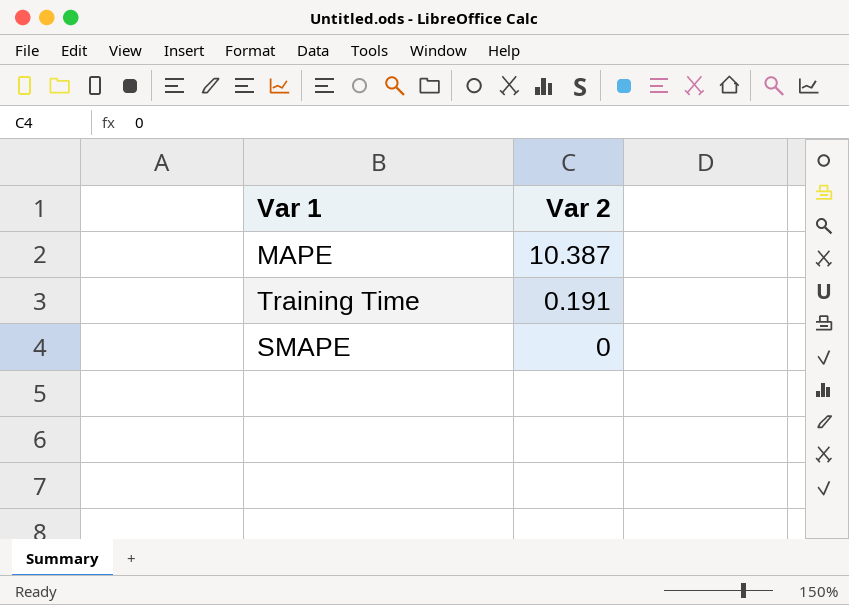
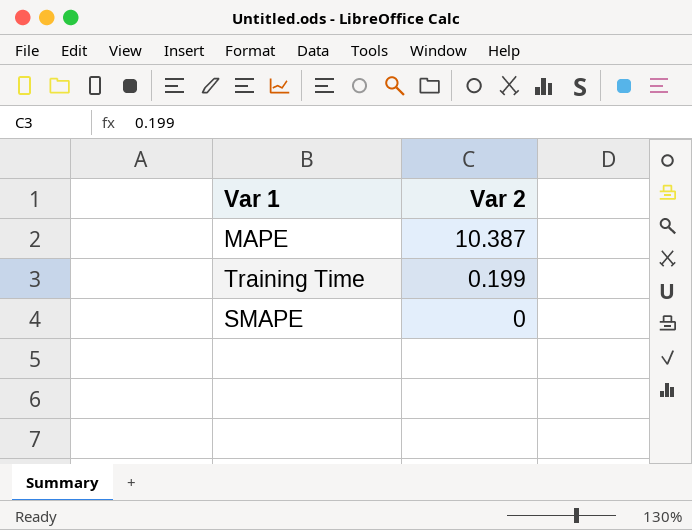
Training Time | Var 2: 0.191 -> 0.199

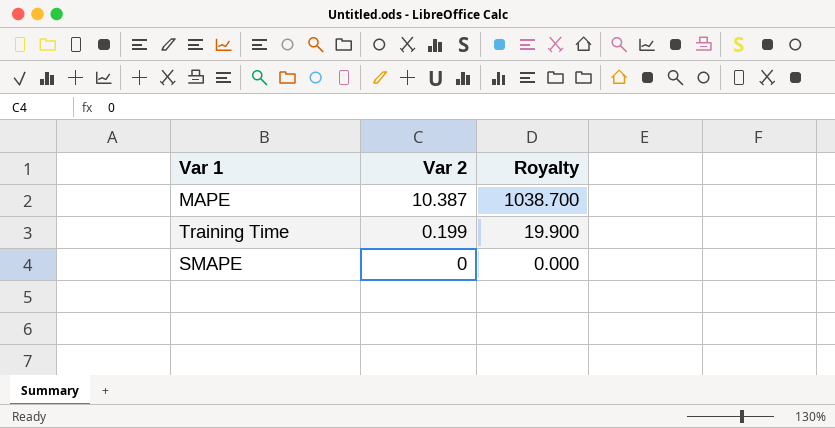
column Royalty | formula: none -> [Var 2] * 100

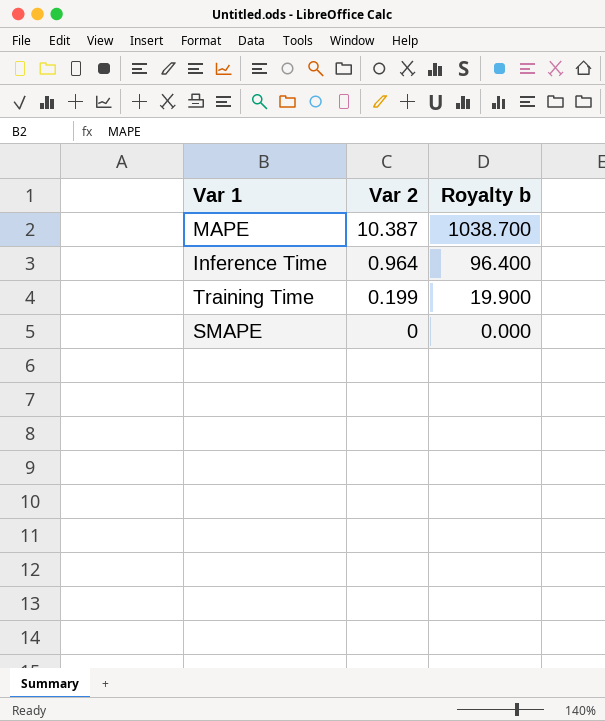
column name: Royalty -> Royalty b
row Inference Time: none -> 0.964 | 96.400

